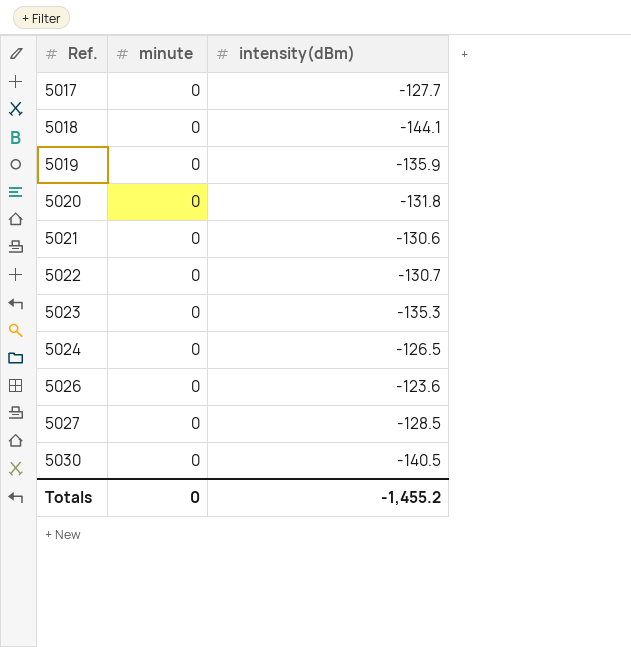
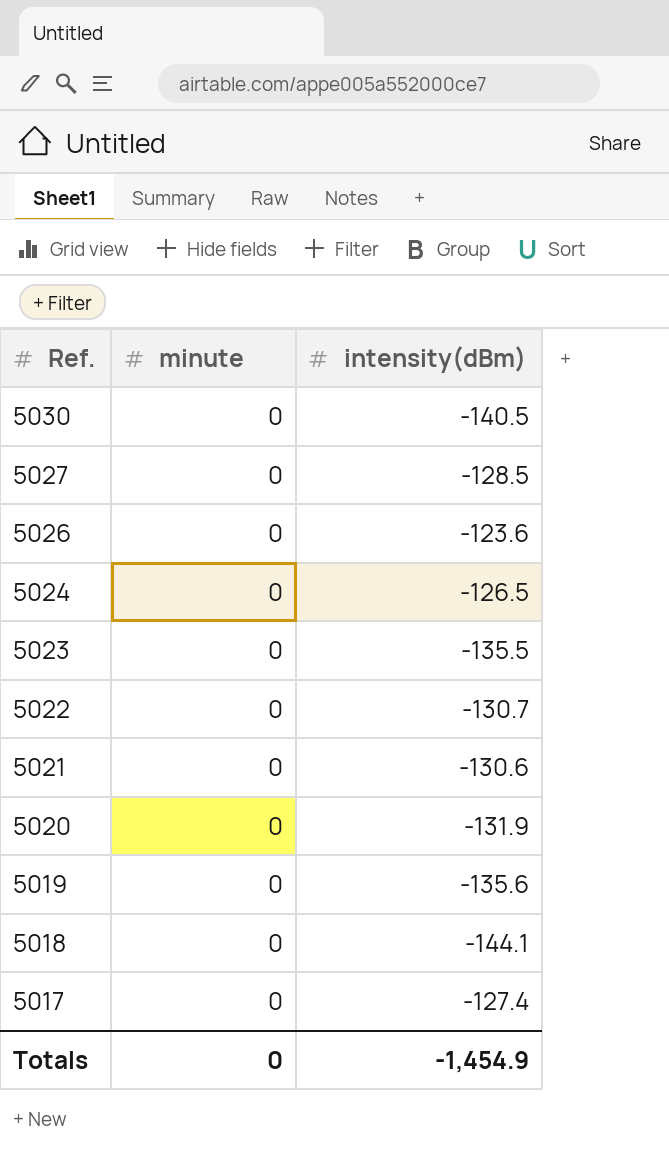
row order: Ref. ascending -> Ref. descending
5023 | intensity(dBm): -135.3 -> -135.5
5020 | intensity(dBm): -131.8 -> -131.9
5019 | intensity(dBm): -135.9 -> -135.6
5017 | intensity(dBm): -127.7 -> -127.4
Totals | intensity(dBm): -1,455.2 -> -1,454.9

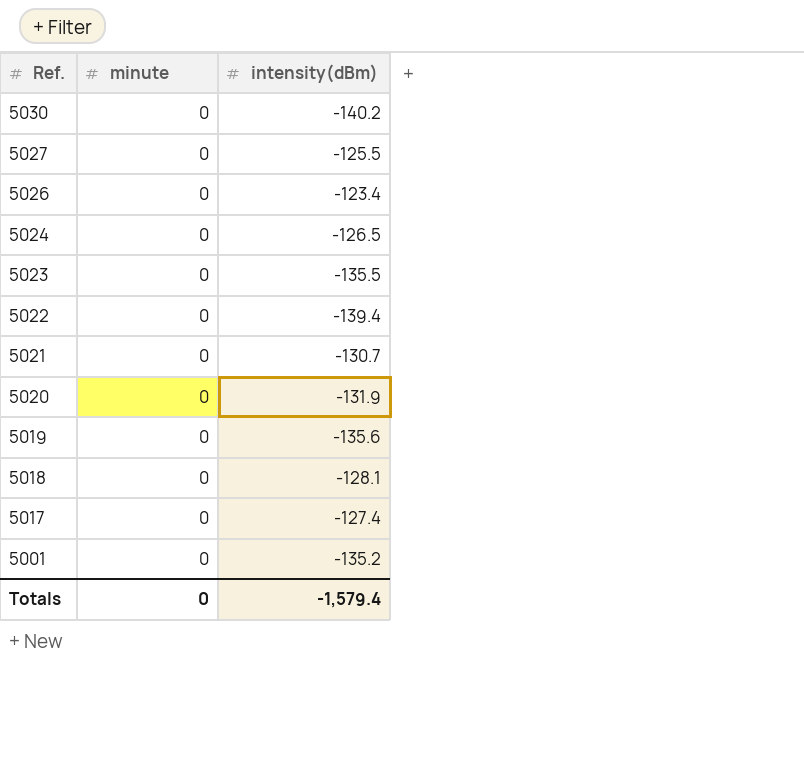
5030 | intensity(dBm): -140.5 -> -140.2
5027 | intensity(dBm): -128.5 -> -125.5
5026 | intensity(dBm): -123.6 -> -123.4
5022 | intensity(dBm): -130.7 -> -139.4
5021 | intensity(dBm): -130.6 -> -130.7
5018 | intensity(dBm): -144.1 -> -128.1
row 5001: none -> 0 | -135.2
Totals | intensity(dBm): -1,454.9 -> -1,579.4

